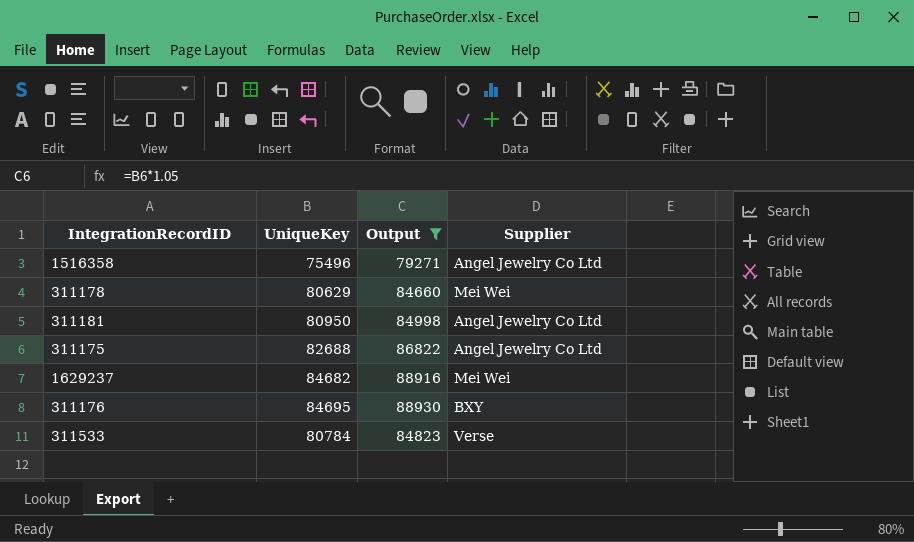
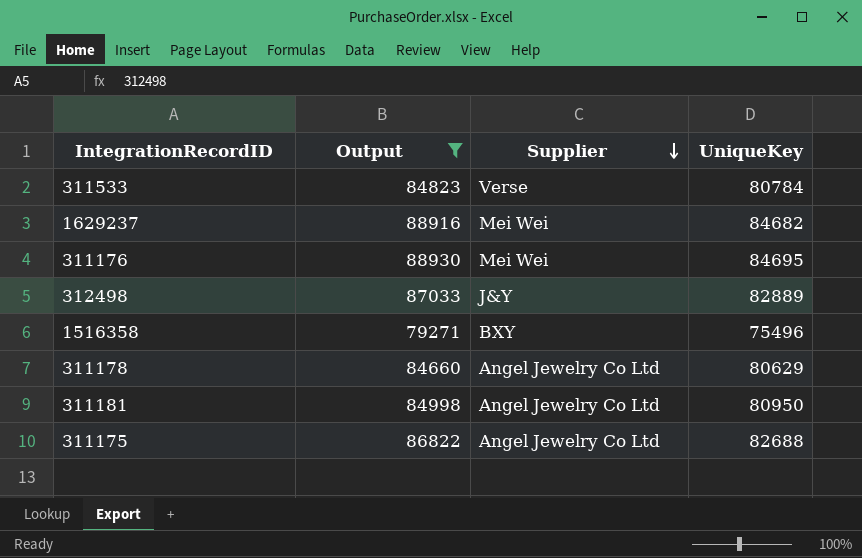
row order: none -> Supplier descending
column UniqueKey | position: 2 -> 4
311176 | Supplier: BXY -> Mei Wei
row 312498: none -> 87033 | J&Y | 82889
1516358 | Supplier: Angel Jewelry Co Ltd -> BXY
311178 | Supplier: Mei Wei -> Angel Jewelry Co Ltd

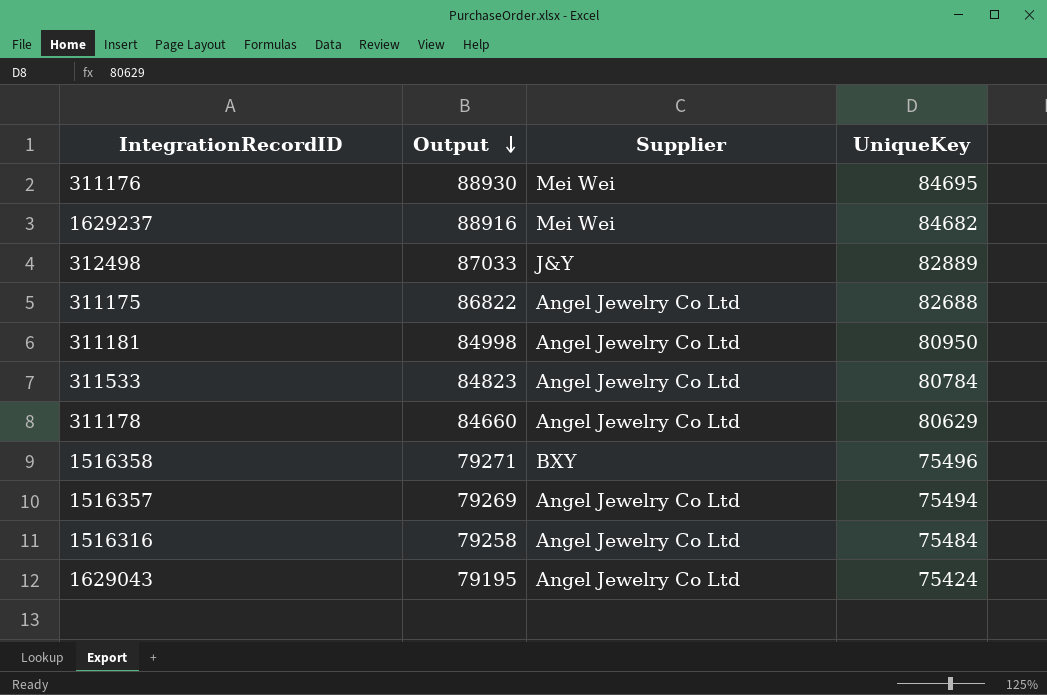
filter: Output >= 79271 -> none
row order: Supplier descending -> Output descending
311533 | Supplier: Verse -> Angel Jewelry Co Ltd

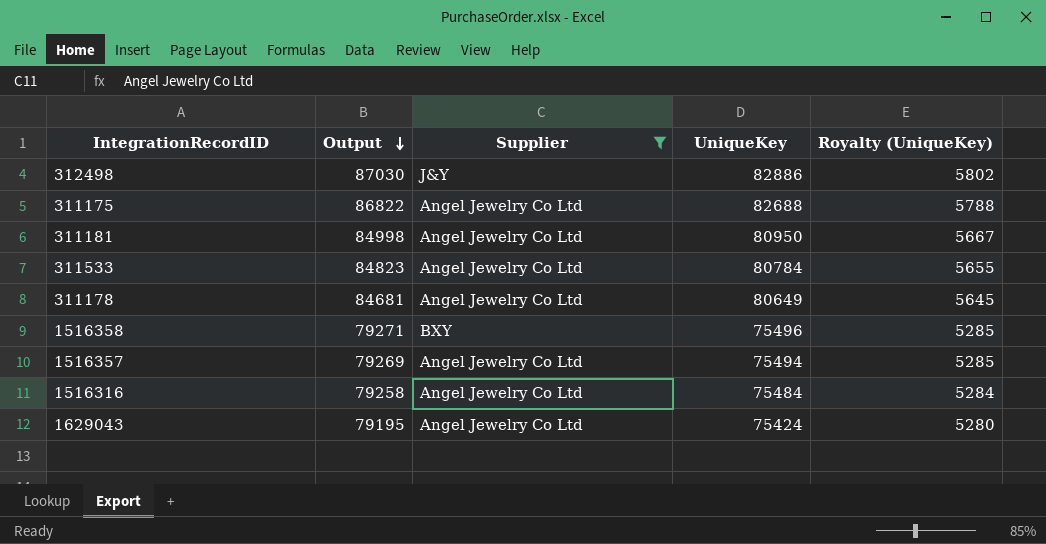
filter: none -> Supplier != Mei Wei
column Royalty (UniqueKey) | formula: none -> [UniqueKey] * 0.07
312498 | Output: 87033 -> 87030
312498 | UniqueKey: 82889 -> 82886
311178 | Output: 84660 -> 84681
311178 | UniqueKey: 80629 -> 80649

